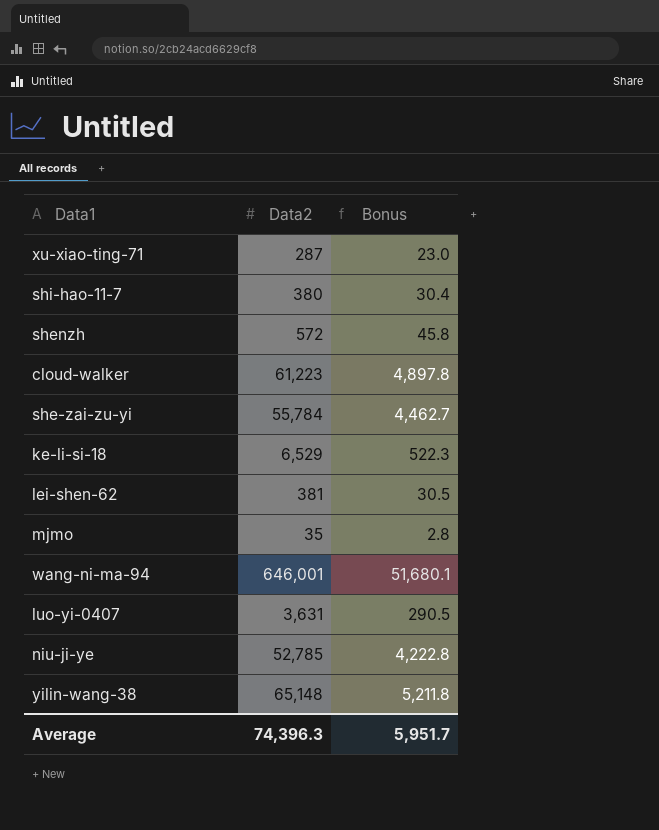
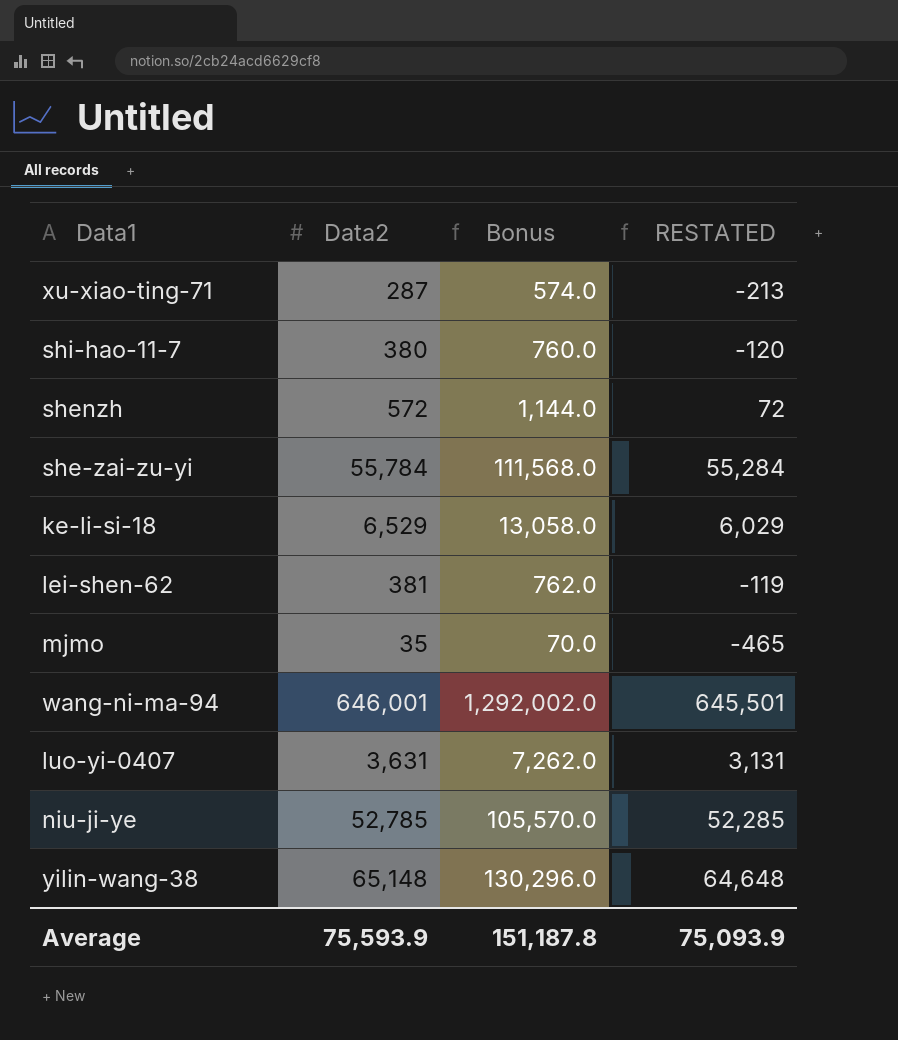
column Bonus | formula: [Data2] * 0.08 -> [Data2] * 2
column RESTATED | formula: none -> [Data2] - 500
row cloud-walker: 61,223 | 4,897.8 -> none
Average | Data2: 74,396.3 -> 75,593.9
Average | Bonus: 5,951.7 -> 151,187.8

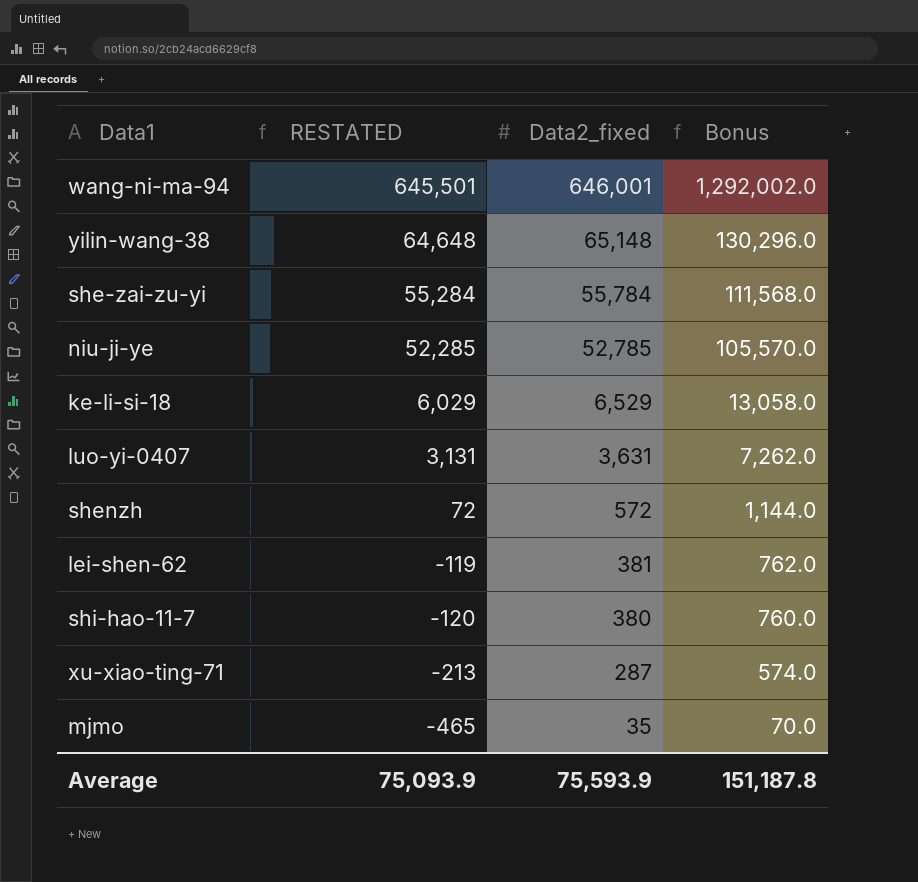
row order: none -> RESTATED descending
column RESTATED | position: 4 -> 2
column name: Data2 -> Data2_fixed

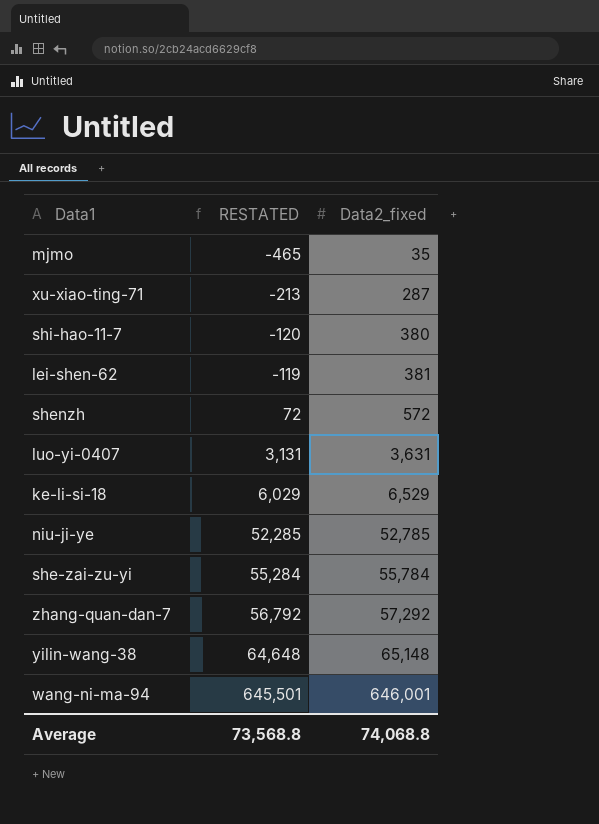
row order: RESTATED descending -> RESTATED ascending
column Bonus | formula: [Data2_fixed] * 2 -> none
row zhang-quan-dan-7: none -> 56,792 | 57,292
Average | RESTATED: 75,093.9 -> 73,568.8
Average | Data2_fixed: 75,593.9 -> 74,068.8

